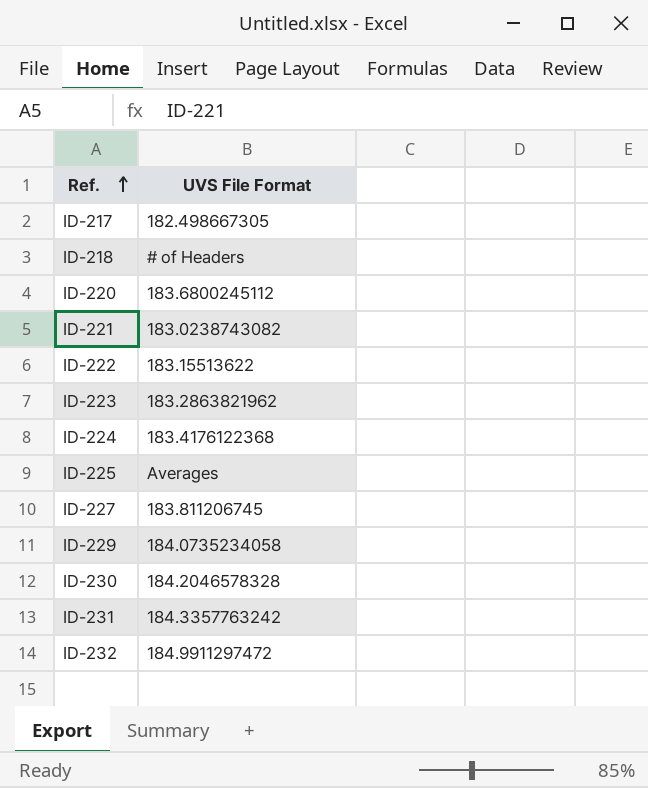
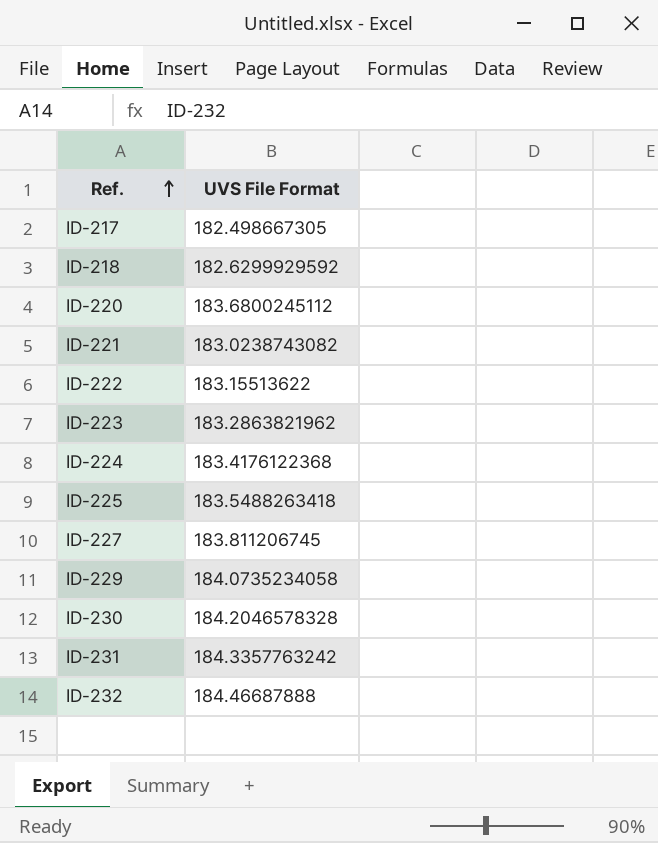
ID-218 | UVS File Format: # of Headers -> 182.6299929592
ID-225 | UVS File Format: Averages -> 183.5488263418
ID-232 | UVS File Format: 184.9911297472 -> 184.46687888

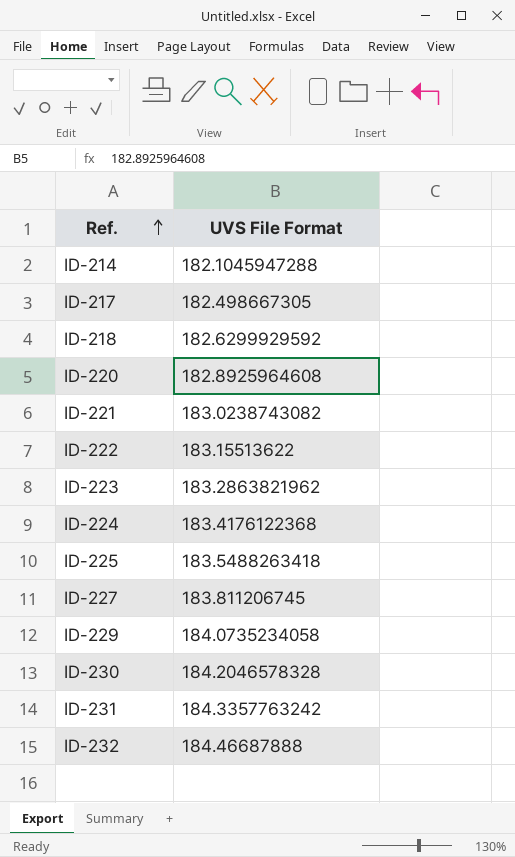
row ID-214: none -> 182.1045947288
ID-220 | UVS File Format: 183.6800245112 -> 182.8925964608

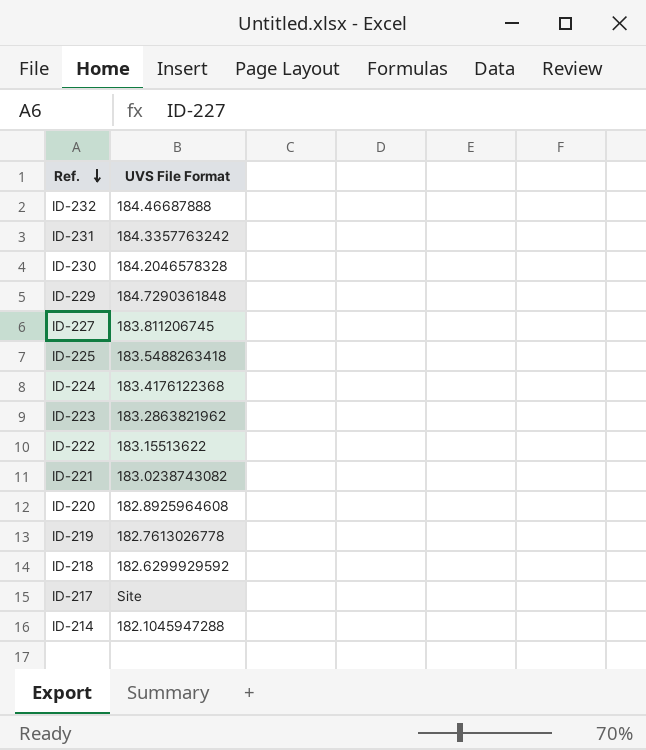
row order: Ref. ascending -> Ref. descending
ID-229 | UVS File Format: 184.0735234058 -> 184.7290361848
row ID-219: none -> 182.7613026778
ID-217 | UVS File Format: 182.498667305 -> Site

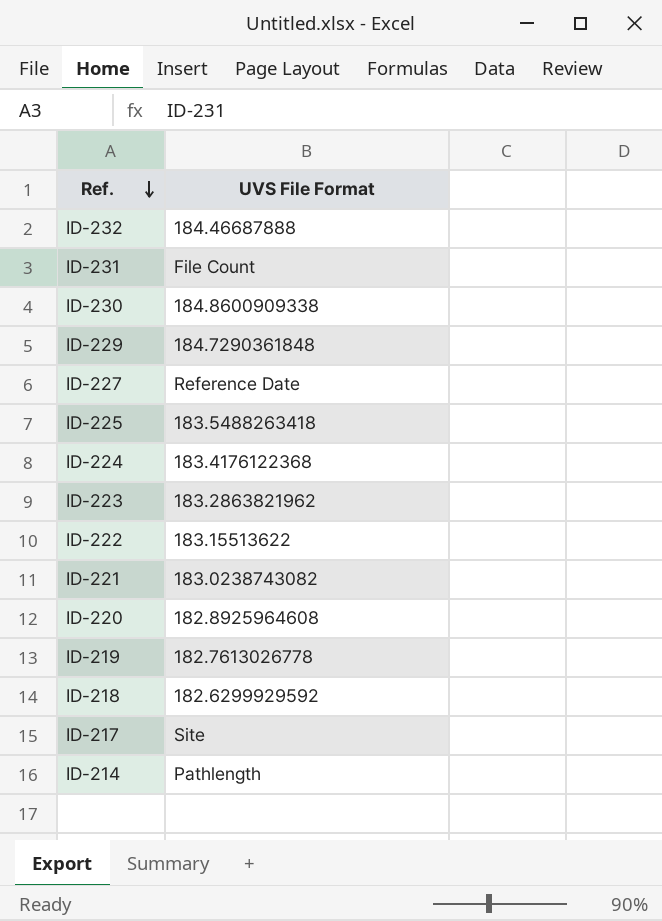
ID-231 | UVS File Format: 184.3357763242 -> File Count
ID-230 | UVS File Format: 184.2046578328 -> 184.8600909338
ID-227 | UVS File Format: 183.811206745 -> Reference Date
ID-214 | UVS File Format: 182.1045947288 -> Pathlength

